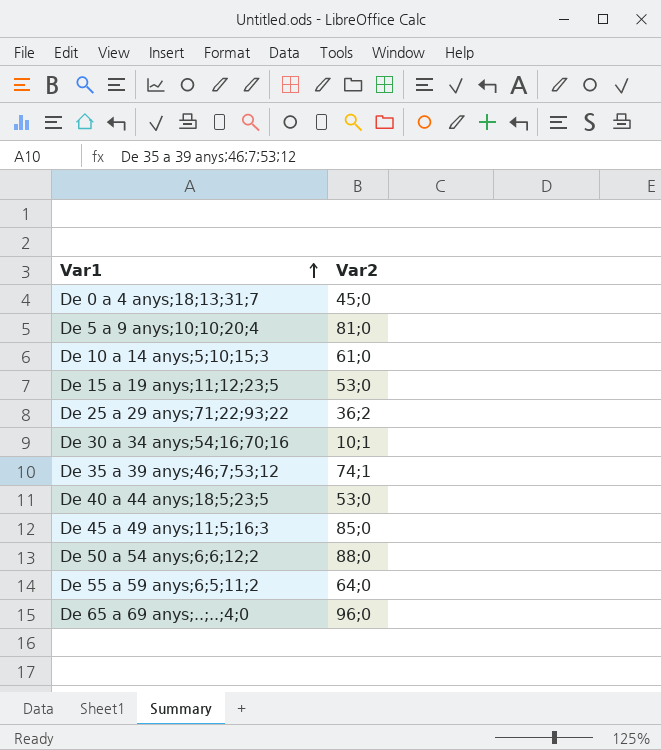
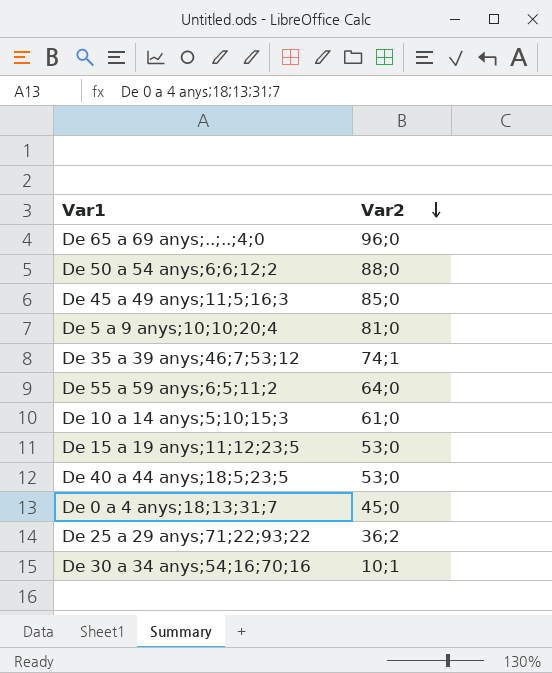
row order: Var1 ascending -> Var2 descending

